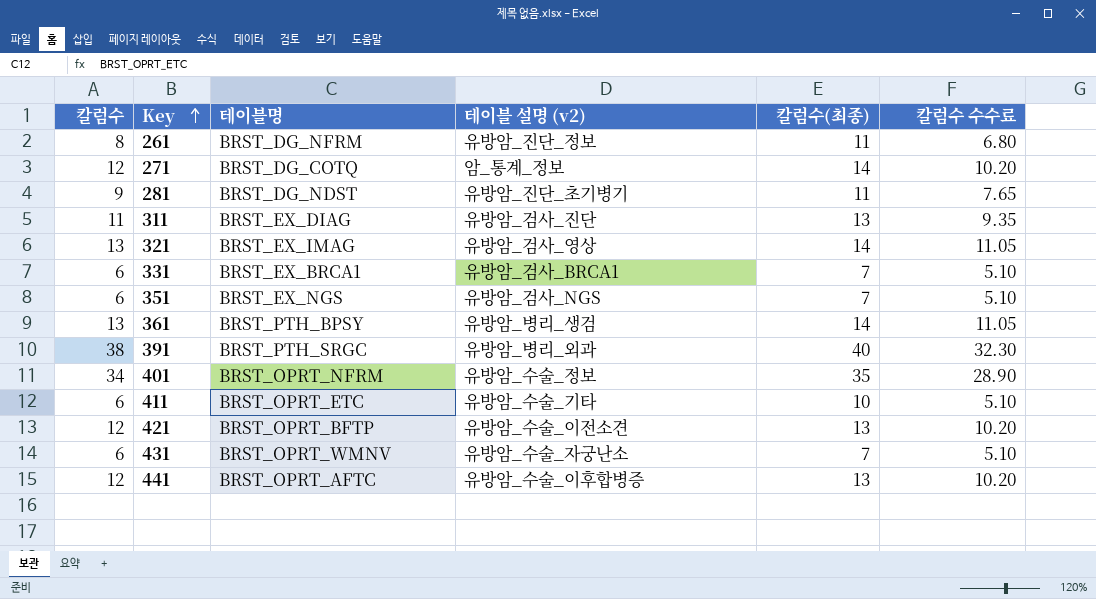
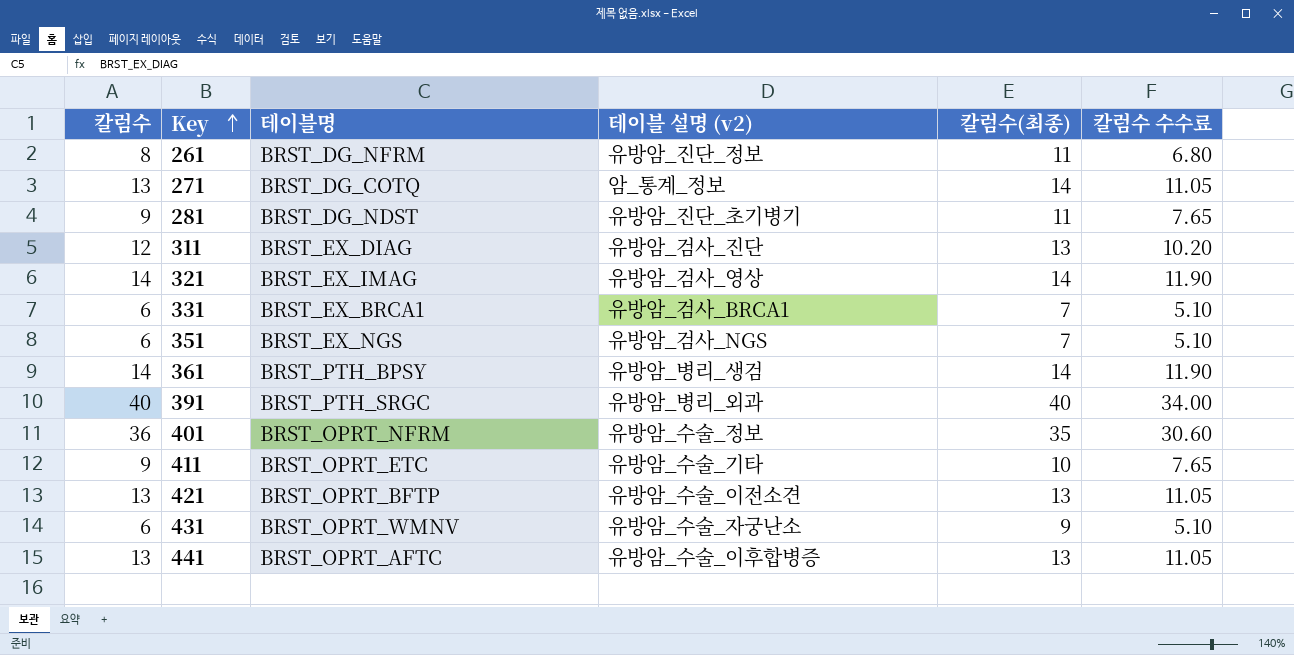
271 | 칼럼수: 12 -> 13
271 | 칼럼수 수수료: 10.20 -> 11.05
311 | 칼럼수: 11 -> 12
311 | 칼럼수 수수료: 9.35 -> 10.20
321 | 칼럼수: 13 -> 14
321 | 칼럼수 수수료: 11.05 -> 11.90
361 | 칼럼수: 13 -> 14
361 | 칼럼수 수수료: 11.05 -> 11.90
391 | 칼럼수: 38 -> 40
391 | 칼럼수 수수료: 32.30 -> 34.00
401 | 칼럼수: 34 -> 36
401 | 칼럼수 수수료: 28.90 -> 30.60
411 | 칼럼수: 6 -> 9
411 | 칼럼수 수수료: 5.10 -> 7.65
421 | 칼럼수: 12 -> 13
421 | 칼럼수 수수료: 10.20 -> 11.05
431 | 칼럼수(최종): 7 -> 9
441 | 칼럼수: 12 -> 13
441 | 칼럼수 수수료: 10.20 -> 11.05

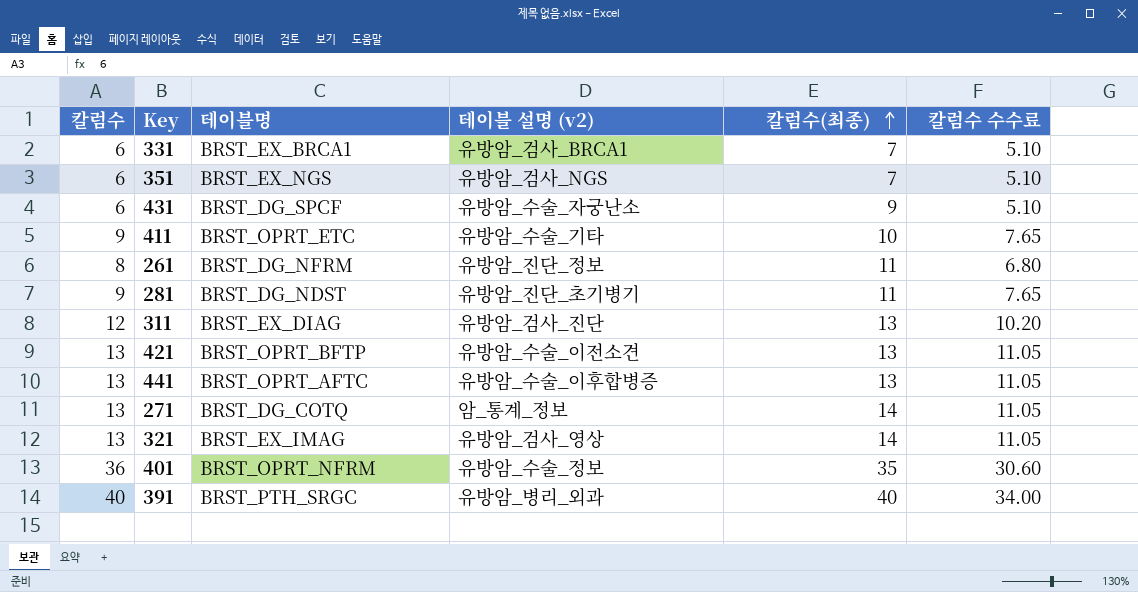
row order: Key ascending -> 칼럼수(최종) ascending
row 361: 14 | BRST_PTH_BPSY | 유방암_병리_생검 | 14 | 11.90 -> none
431 | 테이블명: BRST_OPRT_WMNV -> BRST_DG_SPCF
321 | 칼럼수: 14 -> 13
321 | 칼럼수 수수료: 11.90 -> 11.05

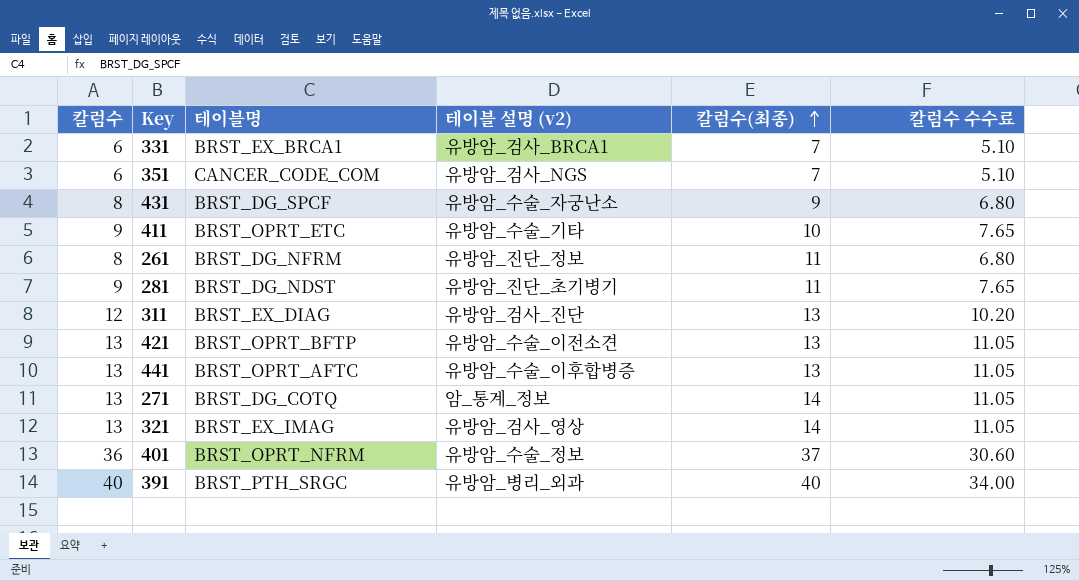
351 | 테이블명: BRST_EX_NGS -> CANCER_CODE_COM
431 | 칼럼수: 6 -> 8
431 | 칼럼수 수수료: 5.10 -> 6.80
401 | 칼럼수(최종): 35 -> 37

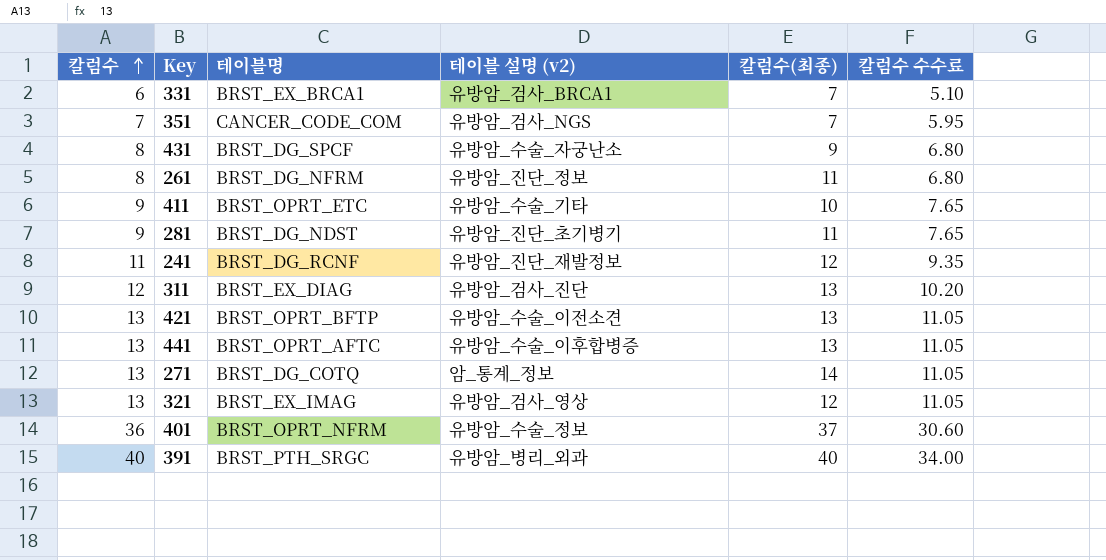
row order: 칼럼수(최종) ascending -> 칼럼수 ascending
351 | 칼럼수: 6 -> 7
351 | 칼럼수 수수료: 5.10 -> 5.95
row 241: none -> 11 | BRST_DG_RCNF | 유방암_진단_재발정보 | 12 | 9.35
321 | 칼럼수(최종): 14 -> 12

